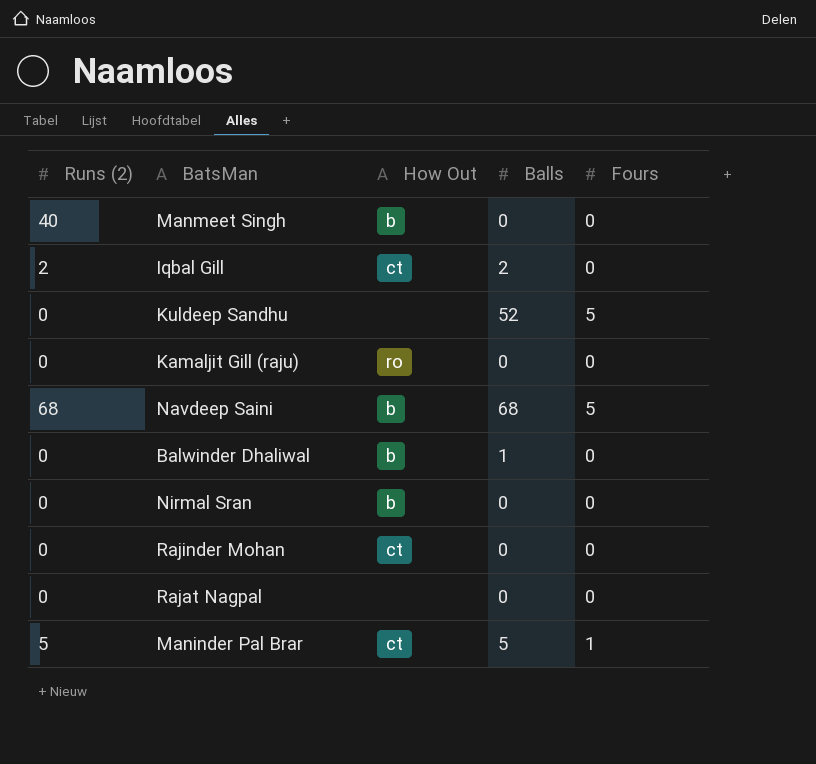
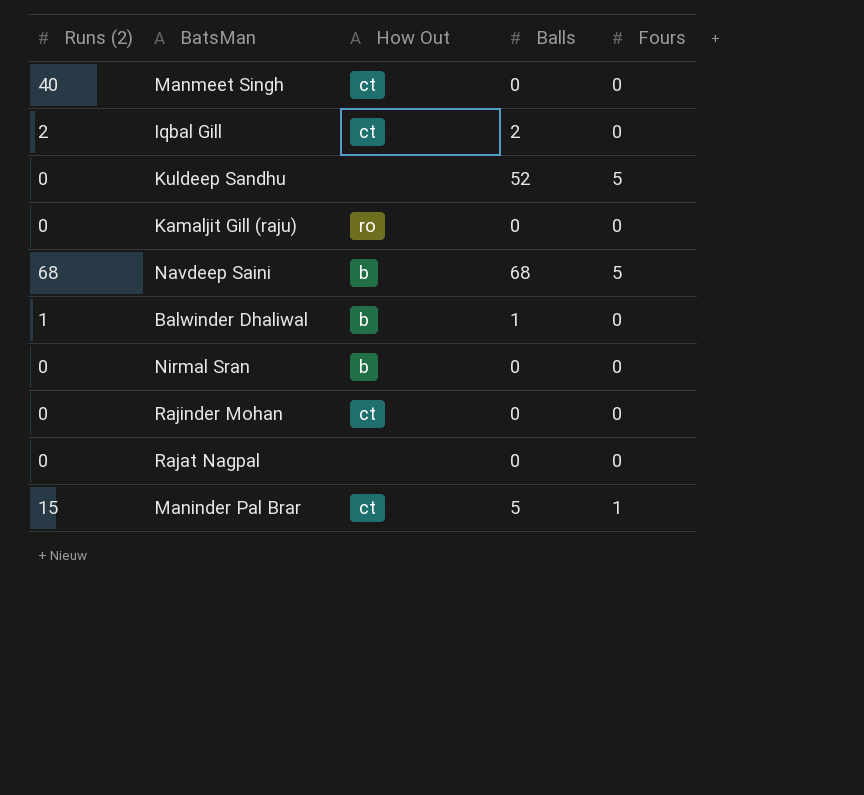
Manmeet Singh | How Out: b -> ct
Balwinder Dhaliwal | Runs (2): 0 -> 1
Maninder Pal Brar | Runs (2): 5 -> 15

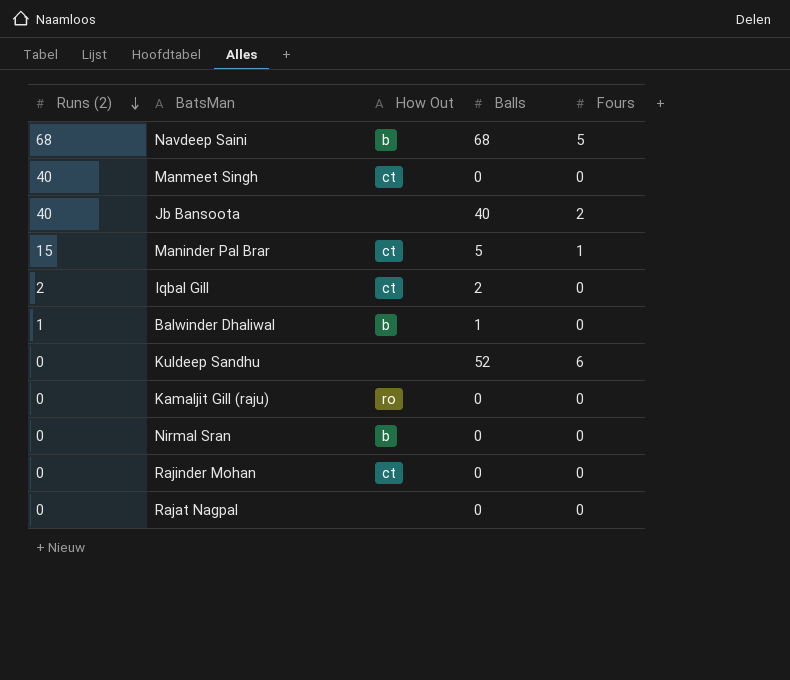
row order: none -> Runs (2) descending
row Jb Bansoota: none -> 40 | none | 40 | 2
Kuldeep Sandhu | Fours: 5 -> 6

